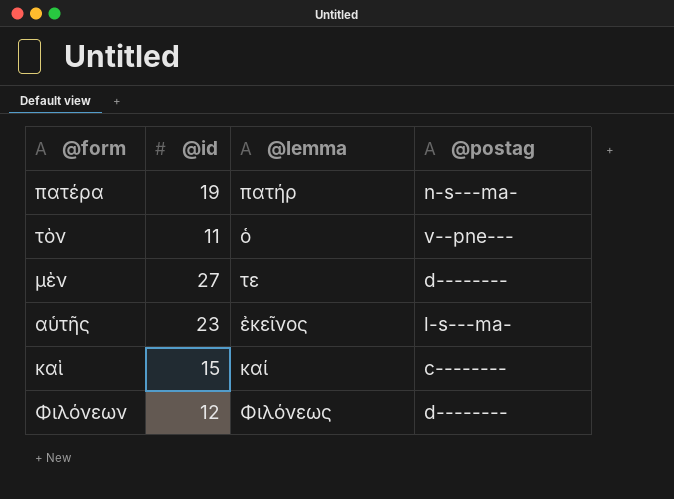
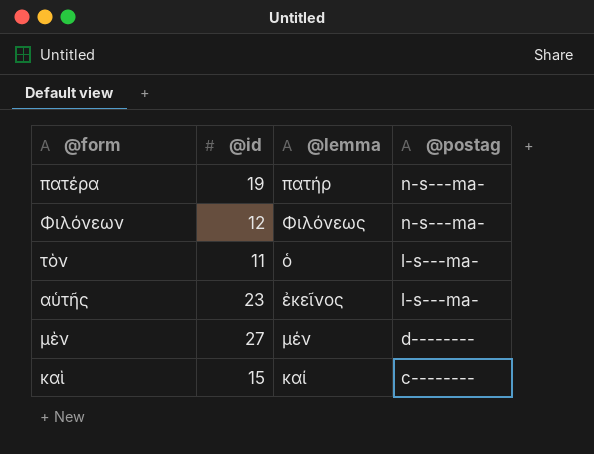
row order: none -> @postag descending
Φιλόνεων | @postag: d-------- -> n-s---ma-
τὸν | @postag: v--pne--- -> l-s---ma-
μὲν | @lemma: τε -> μέν

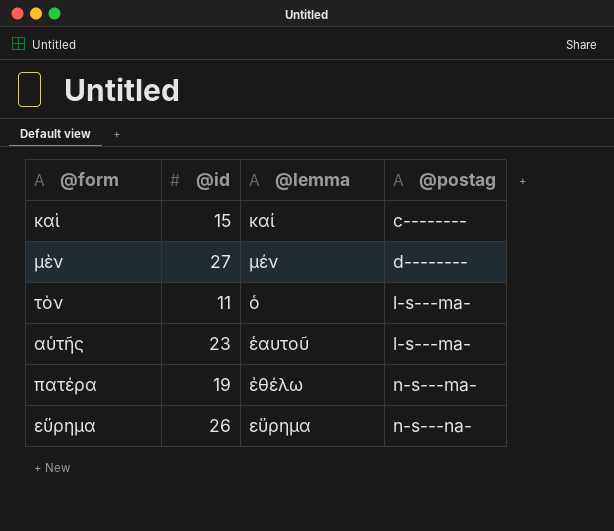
row order: @postag descending -> @postag ascending
row Φιλόνεων: 12 | Φιλόνεως | n-s---ma- -> none
αὑτῆς | @lemma: ἐκεῖνος -> ἑαυτοῦ
πατέρα | @lemma: πατήρ -> ἐθέλω
row εὕρημα: none -> 26 | εὕρημα | n-s---na-

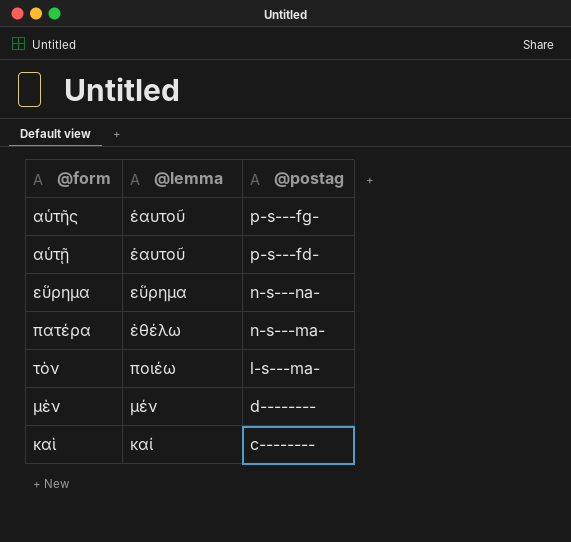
row order: @postag ascending -> @postag descending
column @id | position: 2 -> none
αὑτῆς | @postag: l-s---ma- -> p-s---fg-
row αὑτῇ: none -> ἑαυτοῦ | p-s---fd-
τὸν | @lemma: ὁ -> ποιέω

